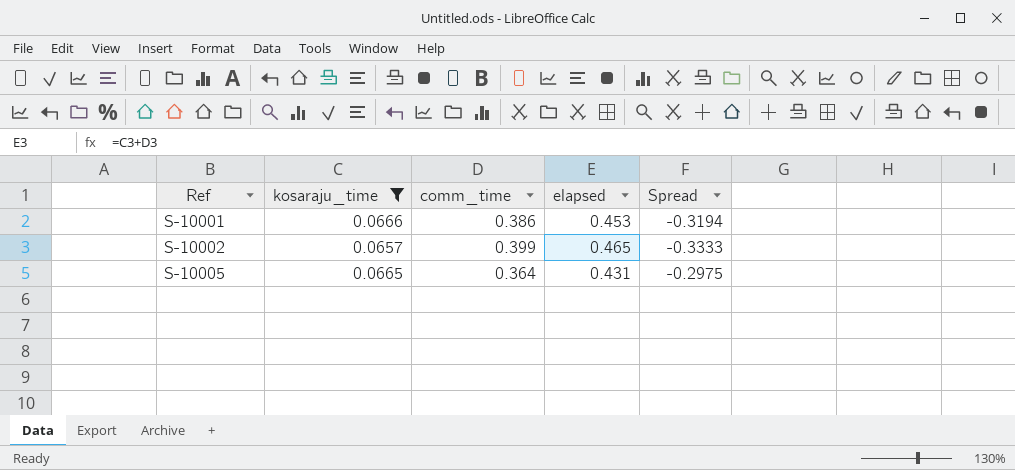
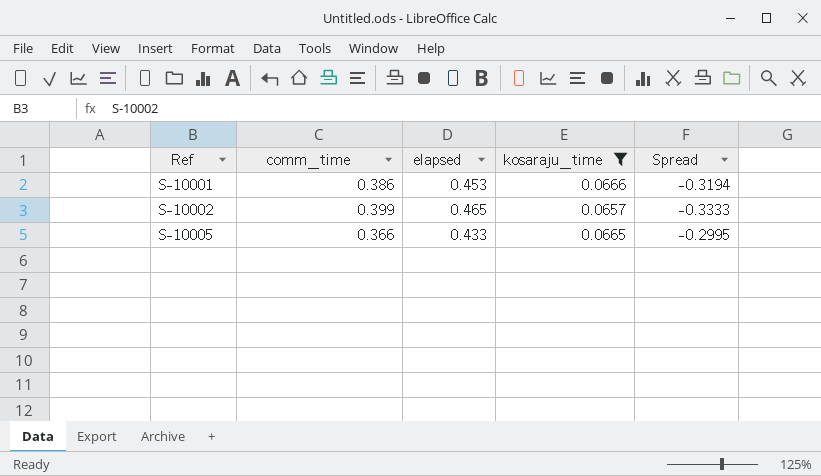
column kosaraju_time | position: 2 -> 4
S-10005 | comm_time: 0.364 -> 0.366
S-10005 | elapsed: 0.431 -> 0.433
S-10005 | Spread: -0.2975 -> -0.2995

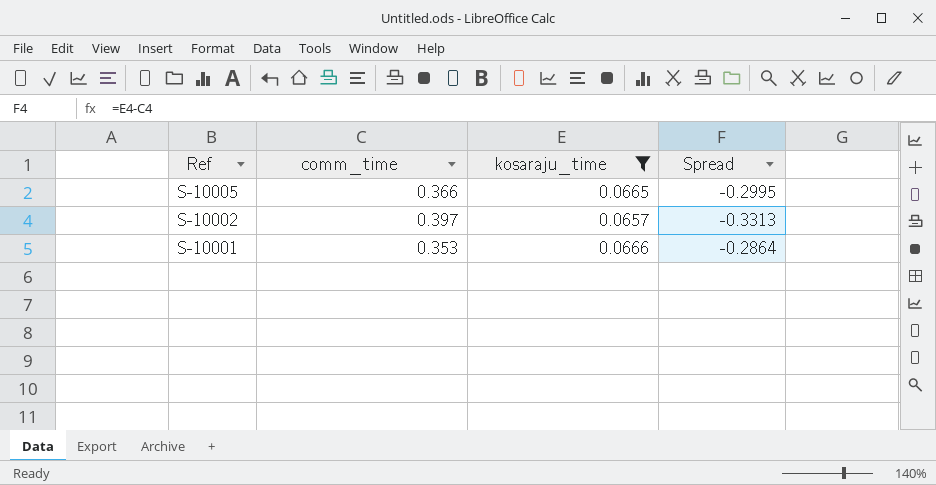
row order: Ref ascending -> Ref descending
column elapsed | formula: [comm_time] + [kosaraju_time] -> none
S-10002 | comm_time: 0.399 -> 0.397
S-10002 | Spread: -0.3333 -> -0.3313
S-10001 | comm_time: 0.386 -> 0.353
S-10001 | Spread: -0.3194 -> -0.2864

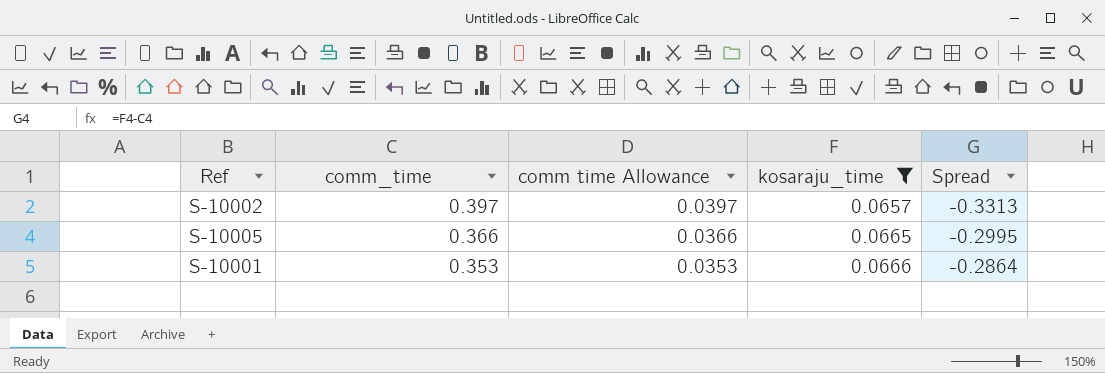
row order: Ref descending -> comm_time descending
column comm time Allowance | formula: none -> [comm_time] * 0.1

